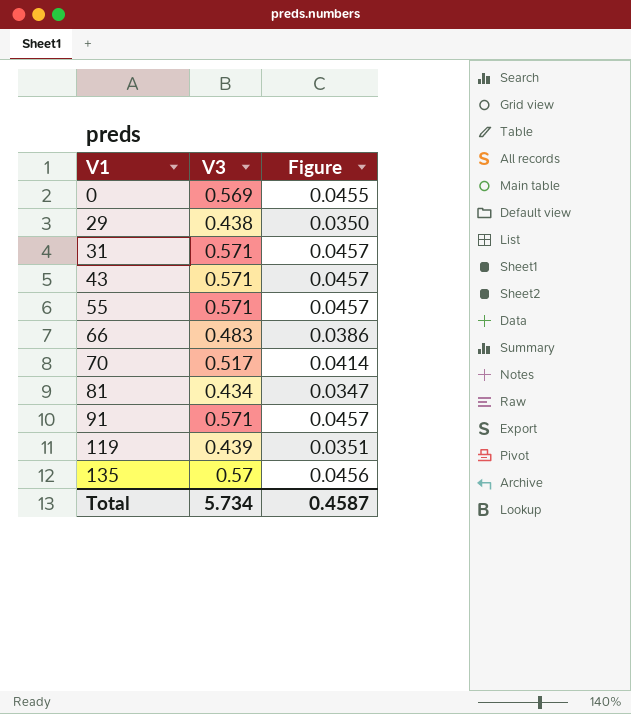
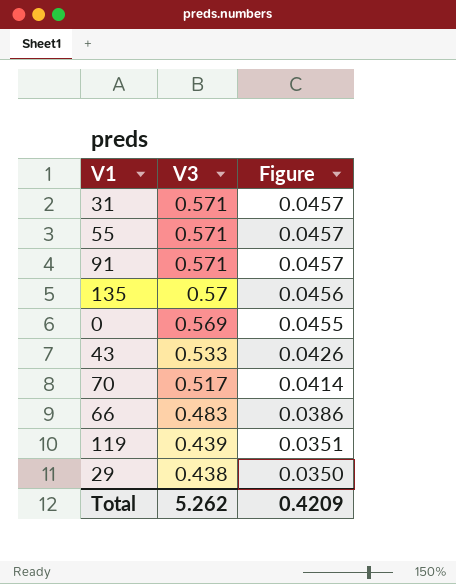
row order: V1 ascending -> V3 descending
row 81: 0.434 | 0.0347 -> none
43 | V3: 0.571 -> 0.533
43 | Figure: 0.0457 -> 0.0426
Total | V3: 5.734 -> 5.262
Total | Figure: 0.4587 -> 0.4209

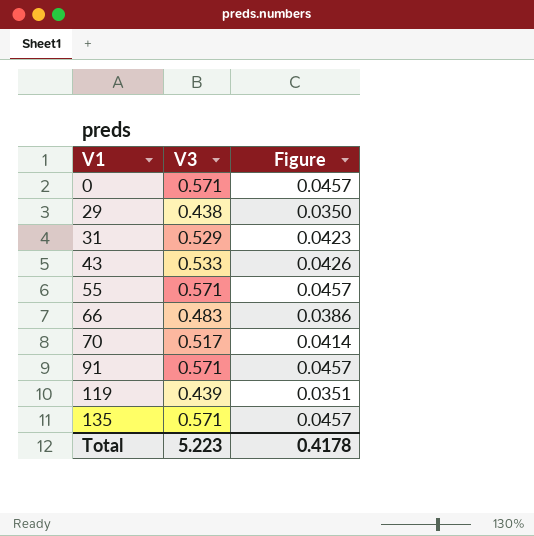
row order: V3 descending -> V1 ascending
0 | V3: 0.569 -> 0.571
0 | Figure: 0.0455 -> 0.0457
31 | V3: 0.571 -> 0.529
31 | Figure: 0.0457 -> 0.0423
135 | V3: 0.57 -> 0.571
135 | Figure: 0.0456 -> 0.0457
Total | V3: 5.262 -> 5.223
Total | Figure: 0.4209 -> 0.4178

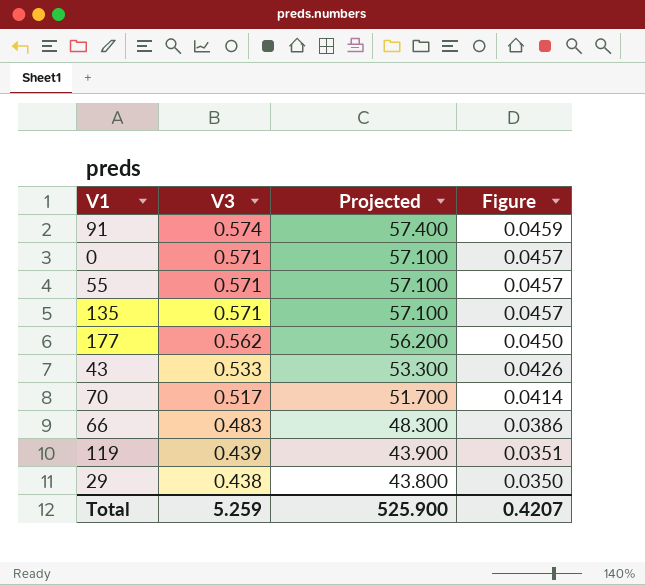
row order: V1 ascending -> V3 descending
column Projected | formula: none -> [V3] * 100
row 31: 0.529 | 0.0423 -> none
91 | V3: 0.571 -> 0.574
91 | Figure: 0.0457 -> 0.0459
row 177: none -> 0.562 | 56.200 | 0.0450
Total | V3: 5.223 -> 5.259
Total | Figure: 0.4178 -> 0.4207

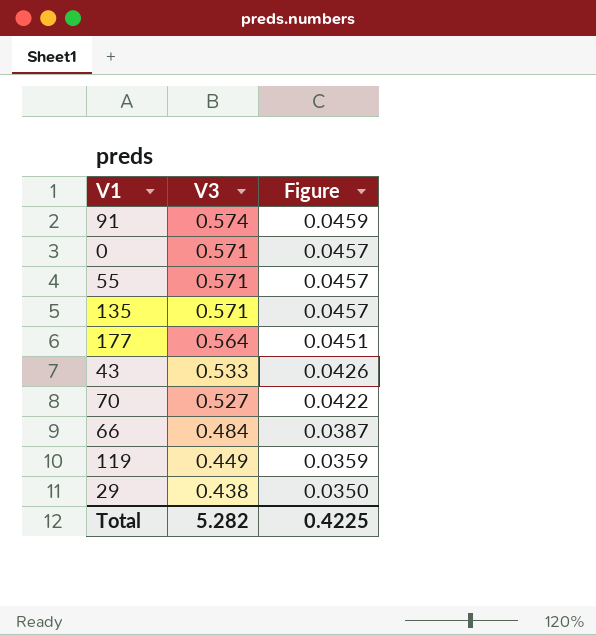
column Projected | formula: [V3] * 100 -> none
177 | V3: 0.562 -> 0.564
177 | Figure: 0.0450 -> 0.0451
70 | V3: 0.517 -> 0.527
70 | Figure: 0.0414 -> 0.0422
66 | V3: 0.483 -> 0.484
66 | Figure: 0.0386 -> 0.0387
119 | V3: 0.439 -> 0.449
119 | Figure: 0.0351 -> 0.0359
Total | V3: 5.259 -> 5.282
Total | Figure: 0.4207 -> 0.4225

